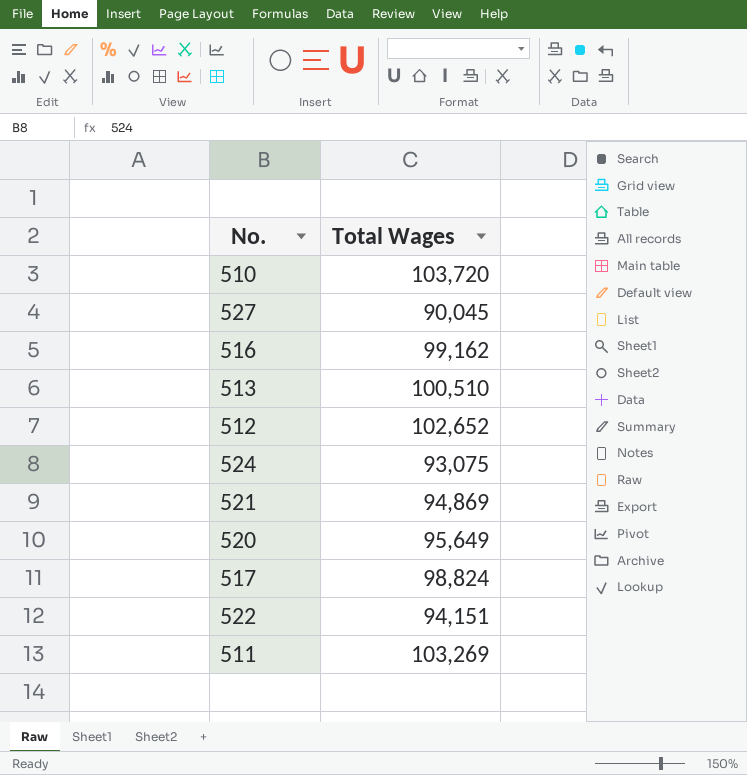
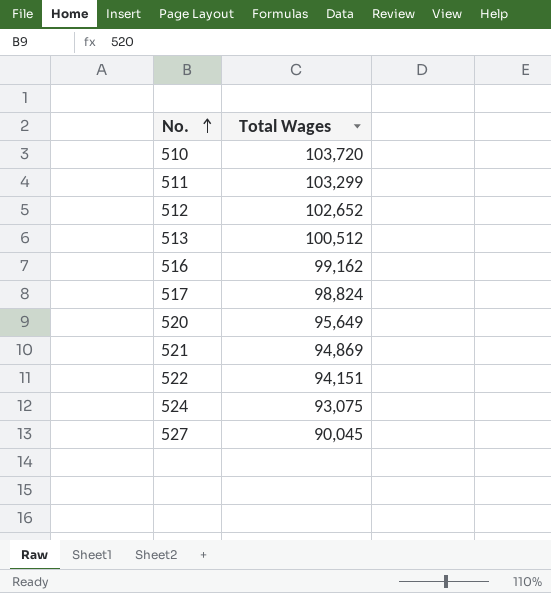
row order: none -> No. ascending
511 | Total Wages: 103,269 -> 103,299
513 | Total Wages: 100,510 -> 100,512

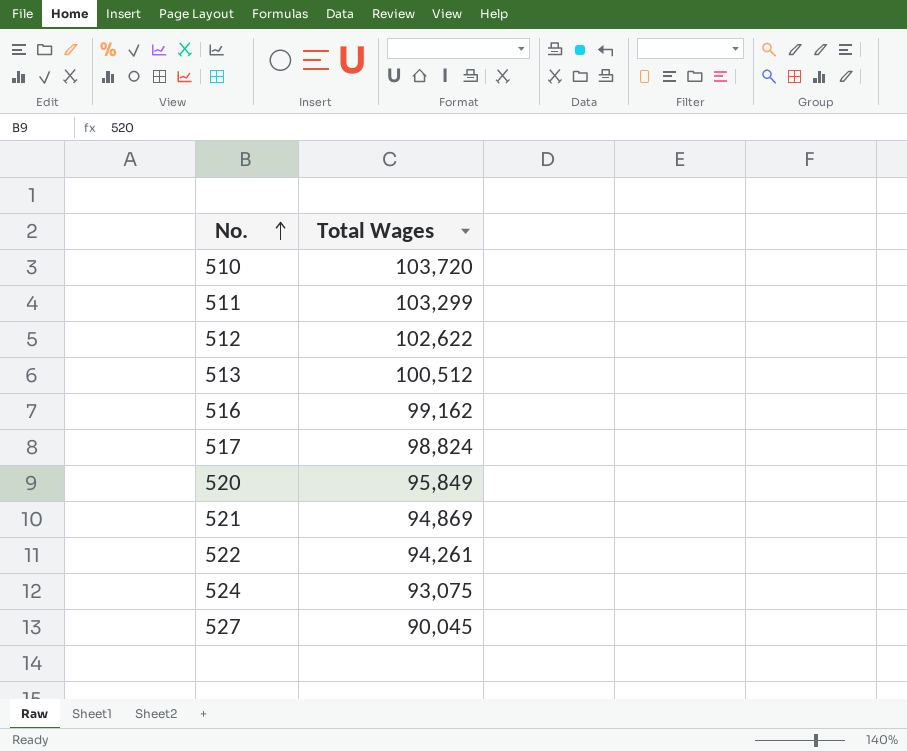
512 | Total Wages: 102,652 -> 102,622
520 | Total Wages: 95,649 -> 95,849
522 | Total Wages: 94,151 -> 94,261

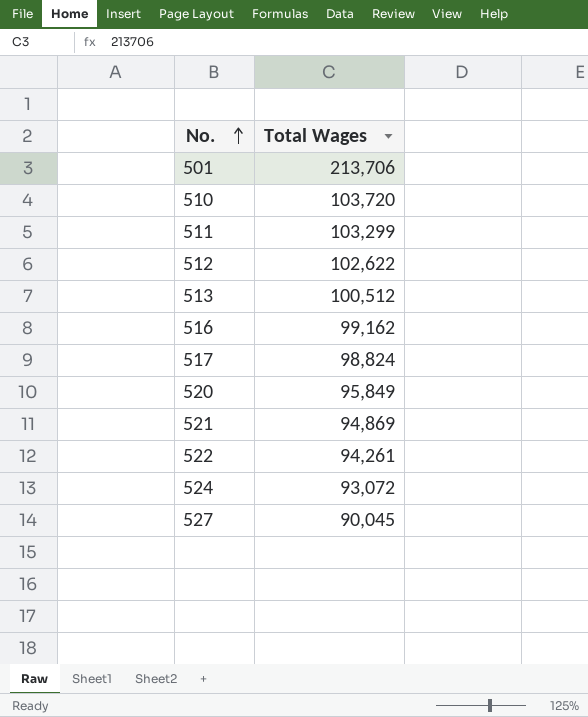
row 501: none -> 213,706
524 | Total Wages: 93,075 -> 93,072

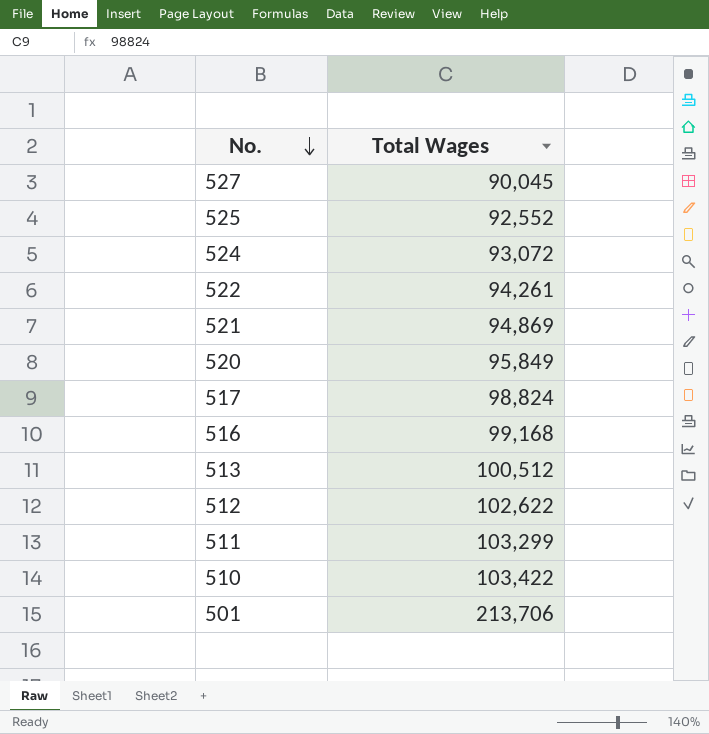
row order: No. ascending -> No. descending
row 525: none -> 92,552
516 | Total Wages: 99,162 -> 99,168
510 | Total Wages: 103,720 -> 103,422

